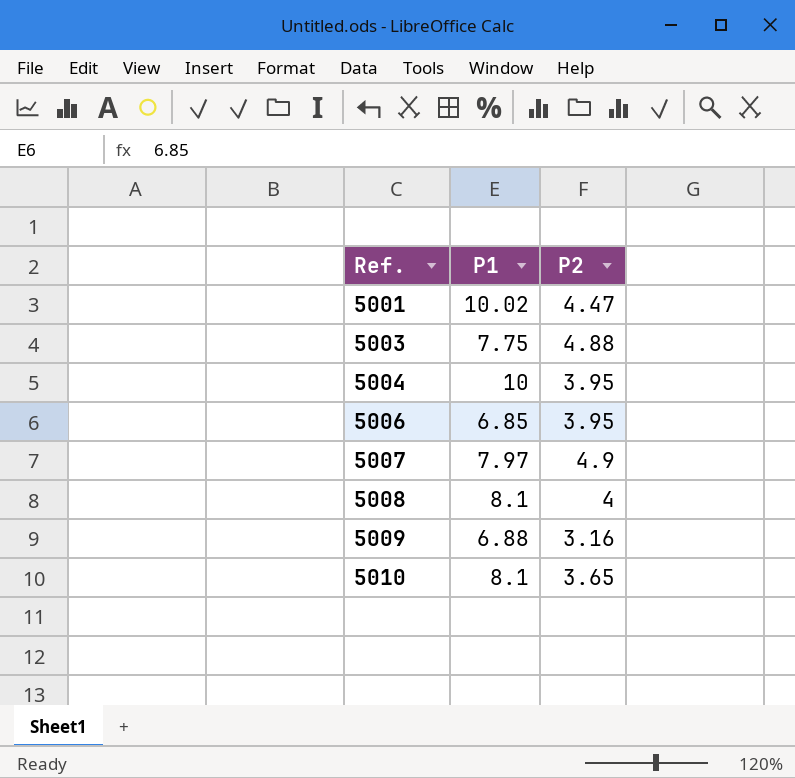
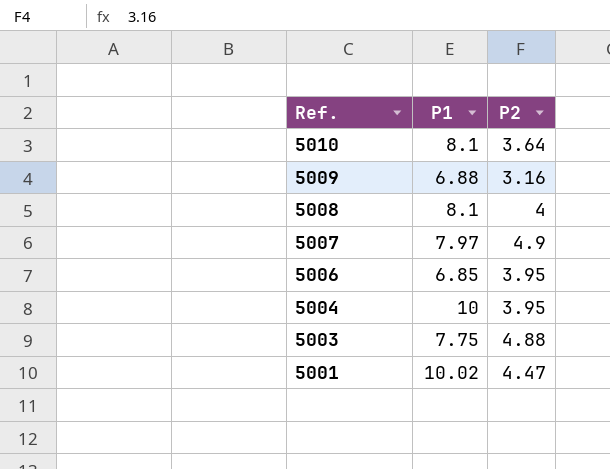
row order: Ref. ascending -> Ref. descending
5010 | P2: 3.65 -> 3.64

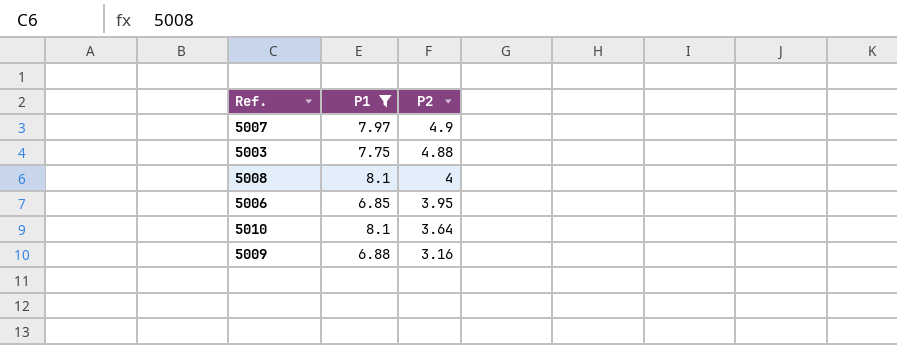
filter: none -> P1 <= 8.1
row order: Ref. descending -> P2 descending

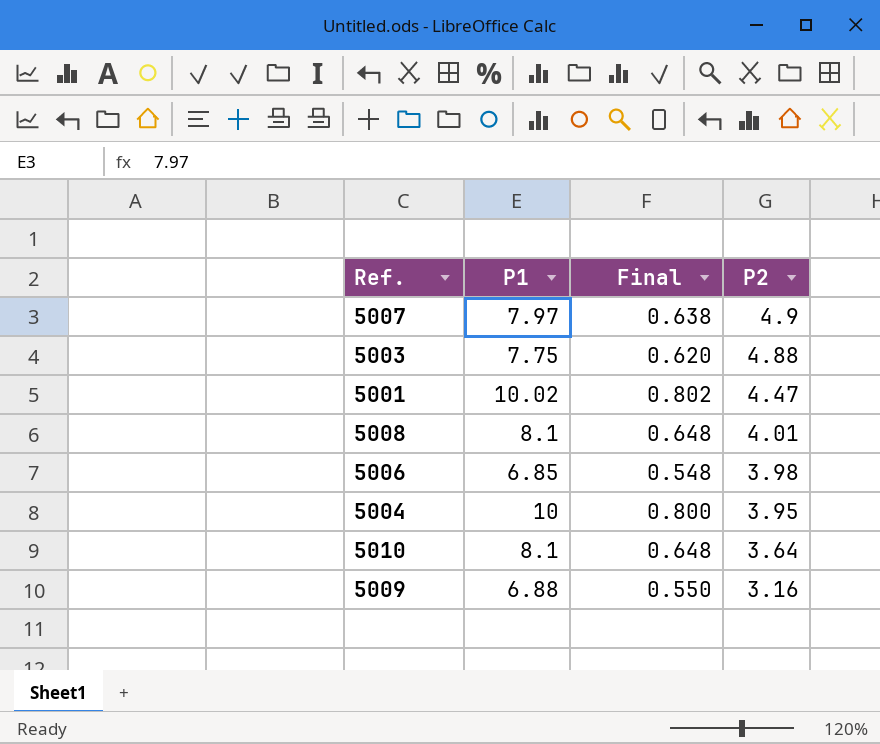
filter: P1 <= 8.1 -> none
column Final | formula: none -> [P1] * 0.08
5008 | P2: 4 -> 4.01
5006 | P2: 3.95 -> 3.98

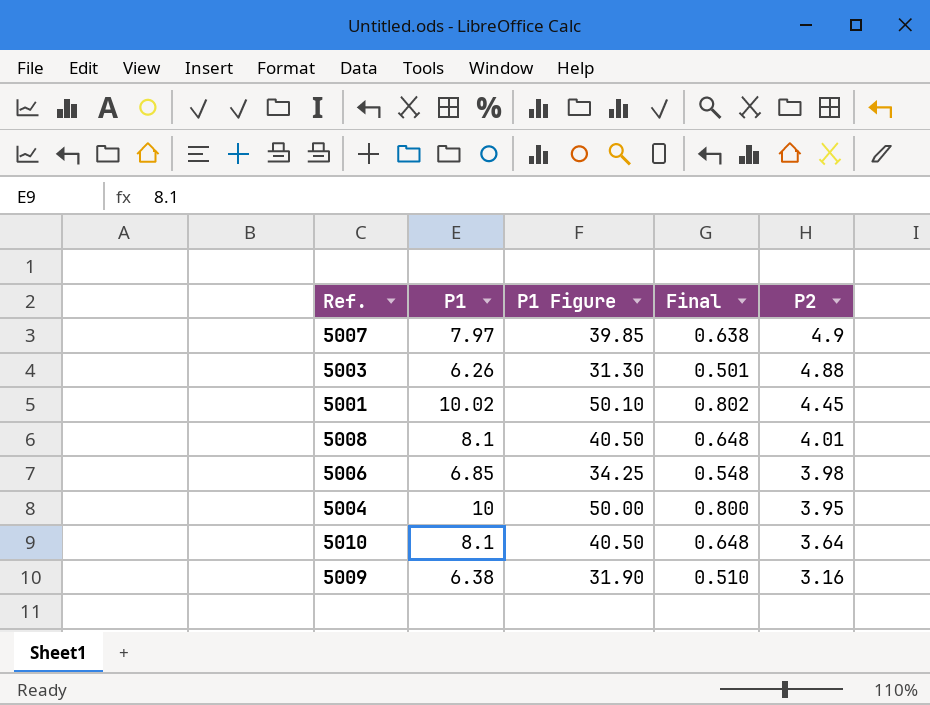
column P1 Figure | formula: none -> [P1] * 5
5003 | P1: 7.75 -> 6.26
5003 | Final: 0.620 -> 0.501
5001 | P2: 4.47 -> 4.45
5009 | P1: 6.88 -> 6.38
5009 | Final: 0.550 -> 0.510

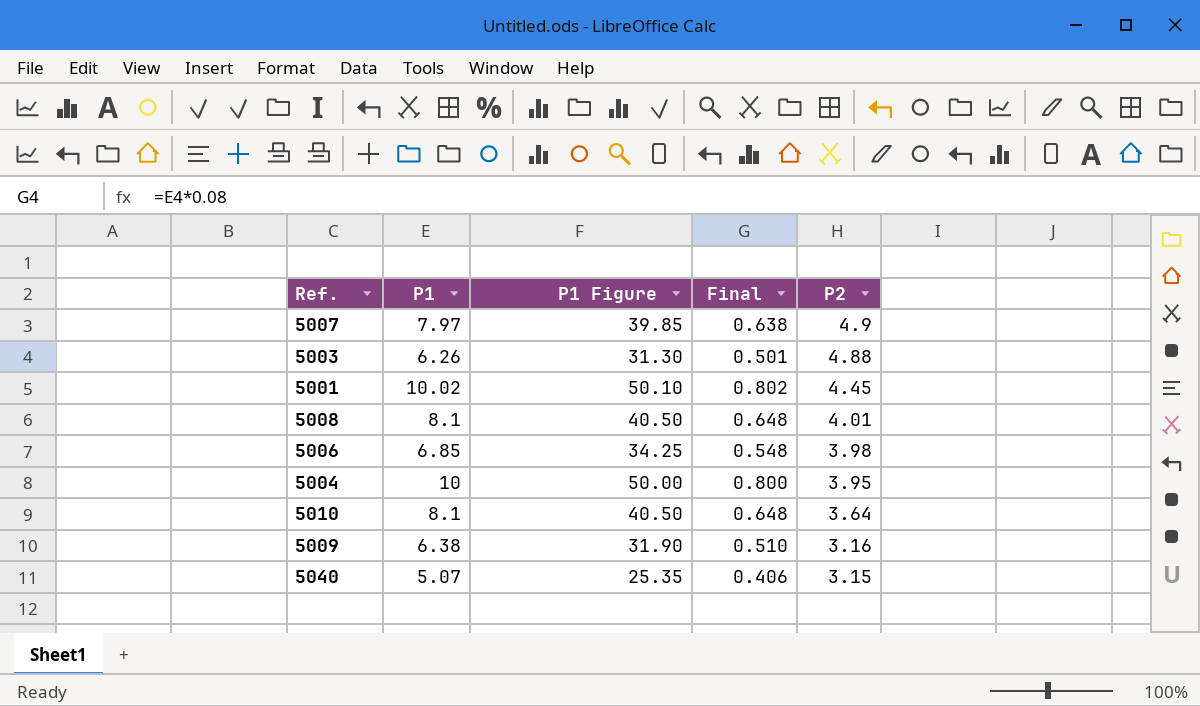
row 5040: none -> 5.07 | 25.35 | 0.406 | 3.15

